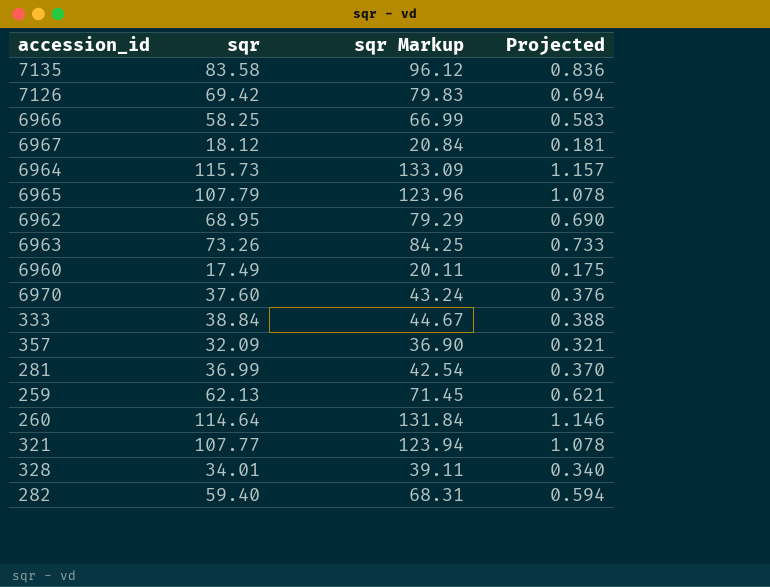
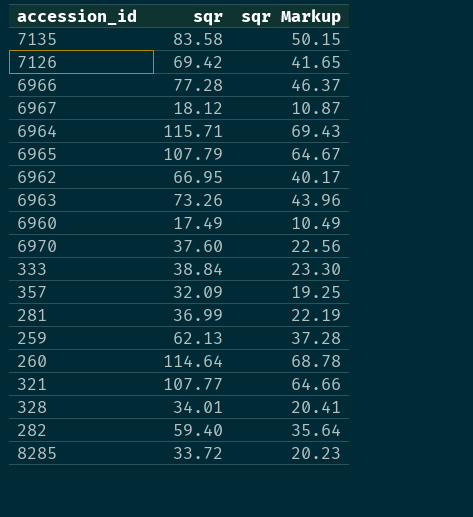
column Projected | formula: [sqr] * 0.01 -> none
column sqr Markup | formula: [sqr] * 1.15 -> [sqr] * 0.6
6966 | sqr: 58.25 -> 77.28
6964 | sqr: 115.73 -> 115.71
6962 | sqr: 68.95 -> 66.95
row 8285: none -> 33.72 | 20.23

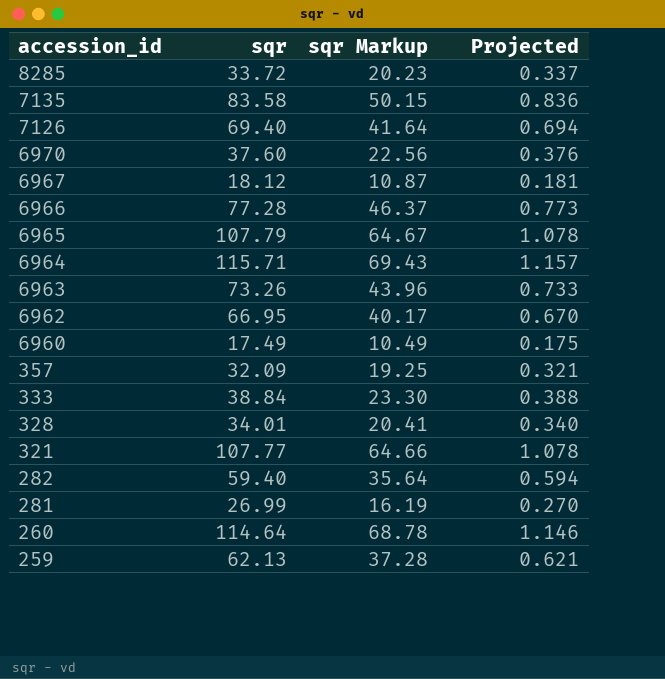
row order: none -> accession_id descending
column Projected | formula: none -> [sqr] * 0.01
7126 | sqr: 69.42 -> 69.40
7126 | sqr Markup: 41.65 -> 41.64
281 | sqr: 36.99 -> 26.99
281 | sqr Markup: 22.19 -> 16.19

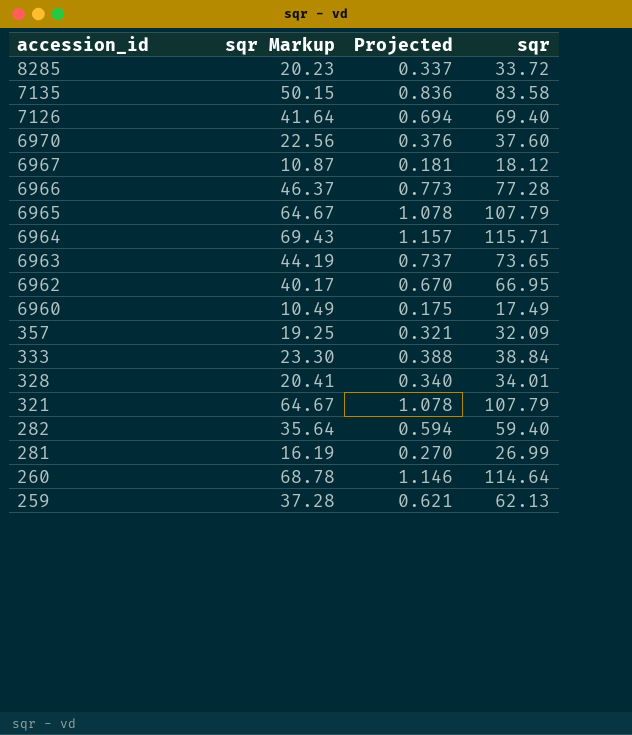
column sqr | position: 2 -> 4
6963 | sqr Markup: 43.96 -> 44.19
6963 | Projected: 0.733 -> 0.737
6963 | sqr: 73.26 -> 73.65
321 | sqr Markup: 64.66 -> 64.67
321 | sqr: 107.77 -> 107.79

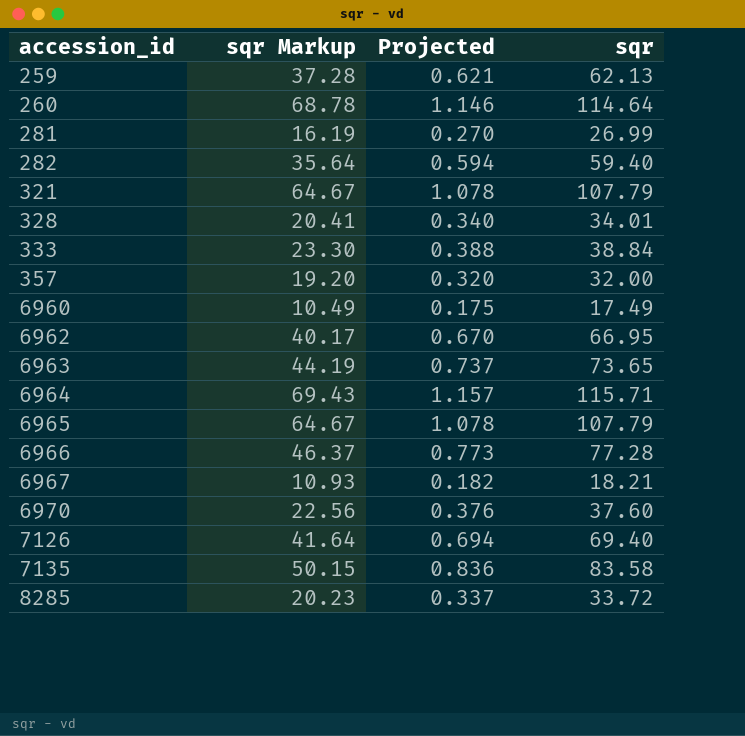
row order: accession_id descending -> accession_id ascending
357 | sqr Markup: 19.25 -> 19.20
357 | Projected: 0.321 -> 0.320
357 | sqr: 32.09 -> 32.00
6967 | sqr Markup: 10.87 -> 10.93
6967 | Projected: 0.181 -> 0.182
6967 | sqr: 18.12 -> 18.21

